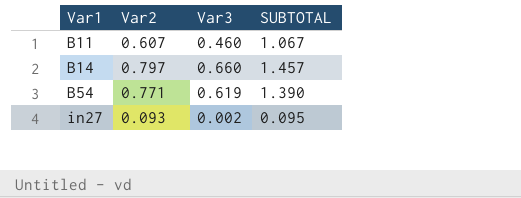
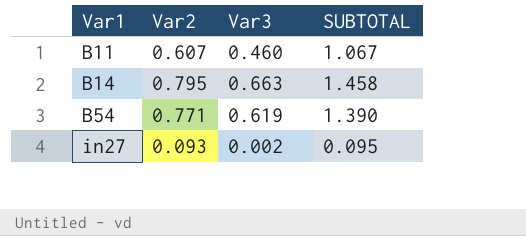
B14 | Var2: 0.797 -> 0.795
B14 | Var3: 0.660 -> 0.663
B14 | SUBTOTAL: 1.457 -> 1.458

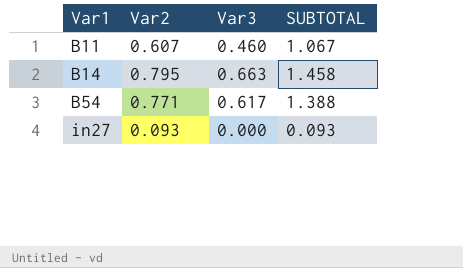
B54 | Var3: 0.619 -> 0.617
B54 | SUBTOTAL: 1.390 -> 1.388
in27 | Var3: 0.002 -> 0.000
in27 | SUBTOTAL: 0.095 -> 0.093

